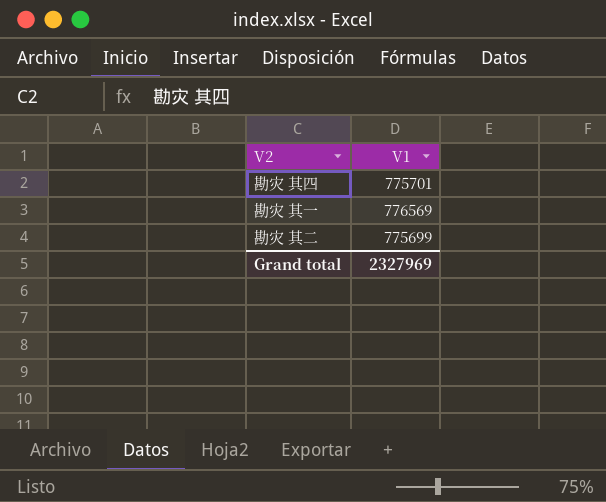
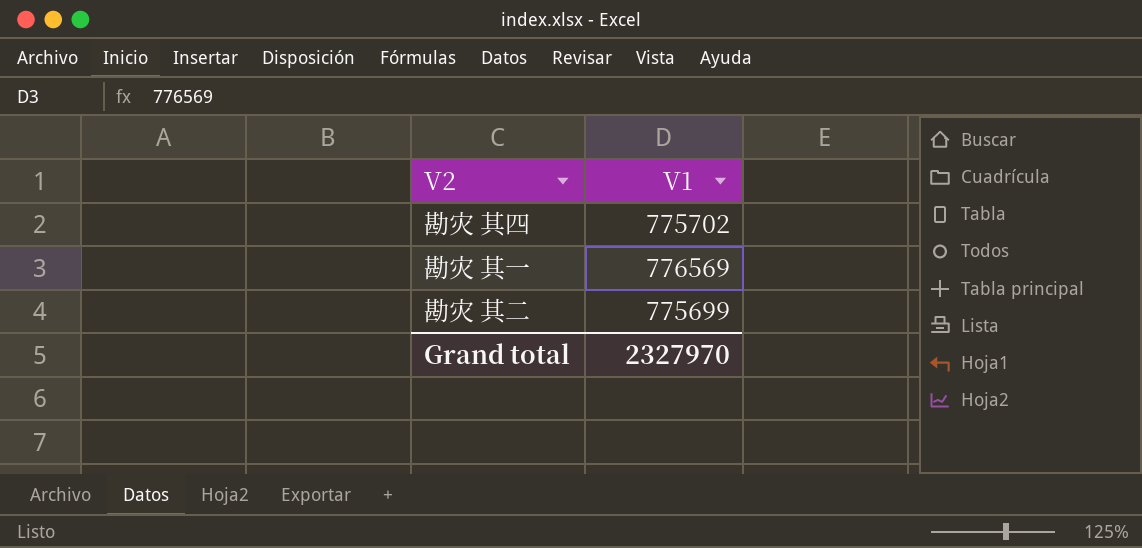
勘灾 其四 | V1: 775701 -> 775702
Grand total | V1: 2327969 -> 2327970

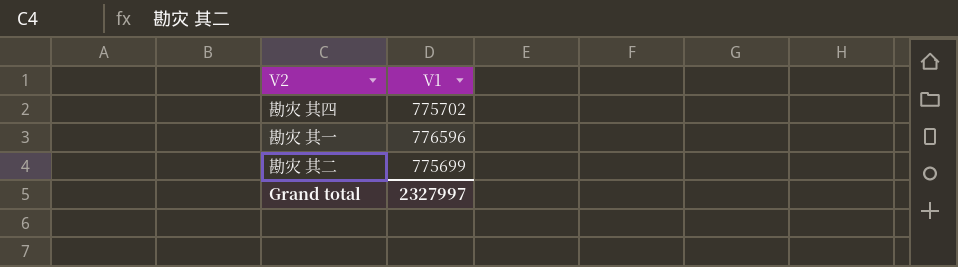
勘灾 其一 | V1: 776569 -> 776596
Grand total | V1: 2327970 -> 2327997

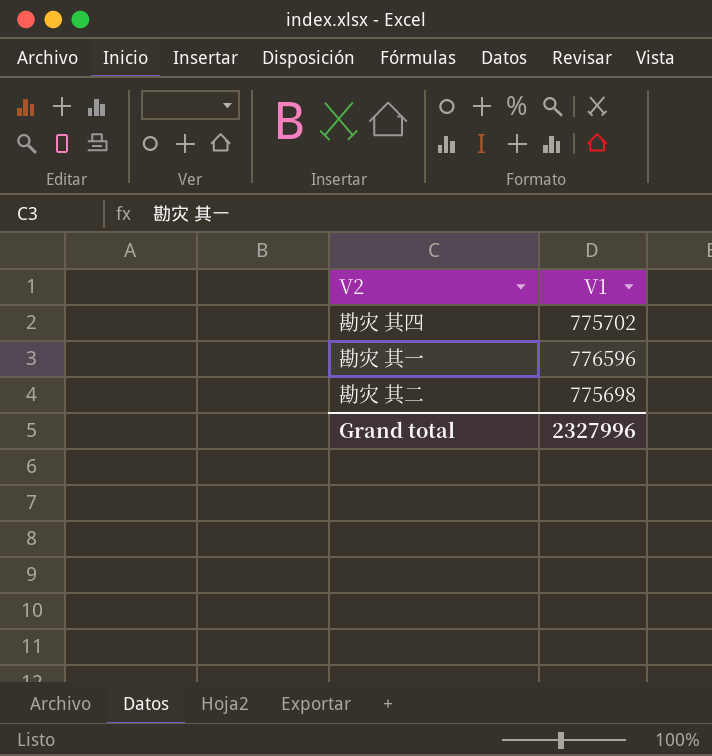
勘灾 其二 | V1: 775699 -> 775698
Grand total | V1: 2327997 -> 2327996

